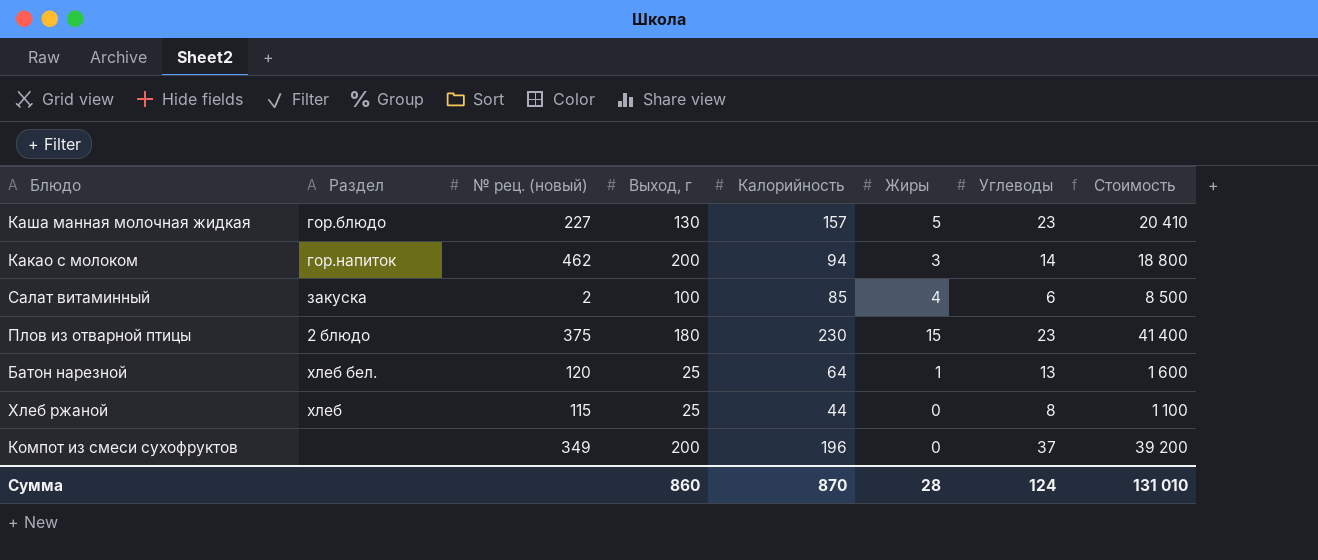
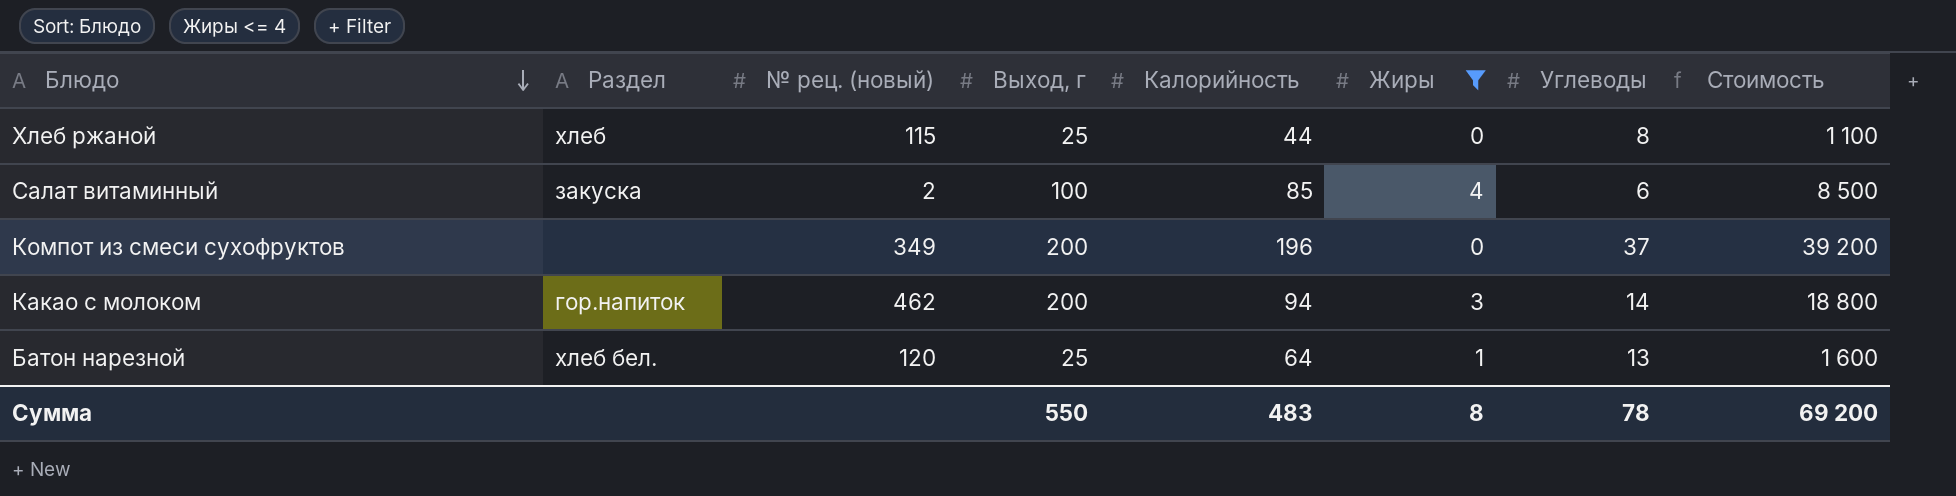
filter: none -> Жиры <= 4
row order: none -> Блюдо descending
Сумма | Выход, г: 860 -> 550
Сумма | Калорийность: 870 -> 483
Сумма | Жиры: 28 -> 8
Сумма | Углеводы: 124 -> 78
Сумма | Стоимость: 131 010 -> 69 200

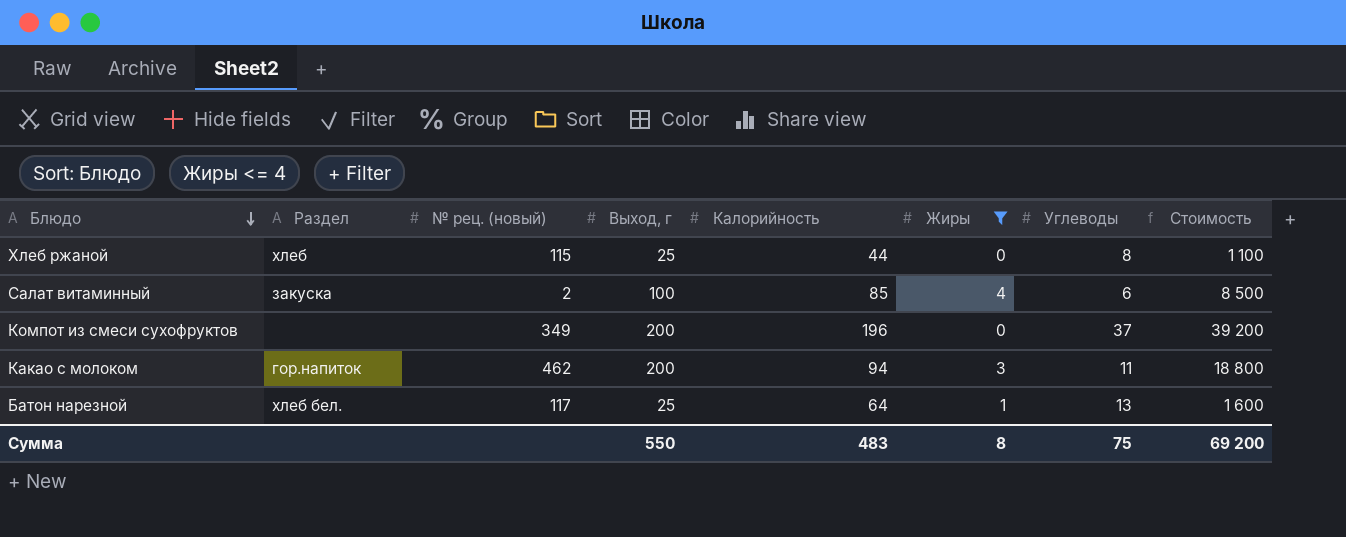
Какао с молоком | Углеводы: 14 -> 11
Батон нарезной | № рец. (новый): 120 -> 117
Сумма | Углеводы: 78 -> 75

